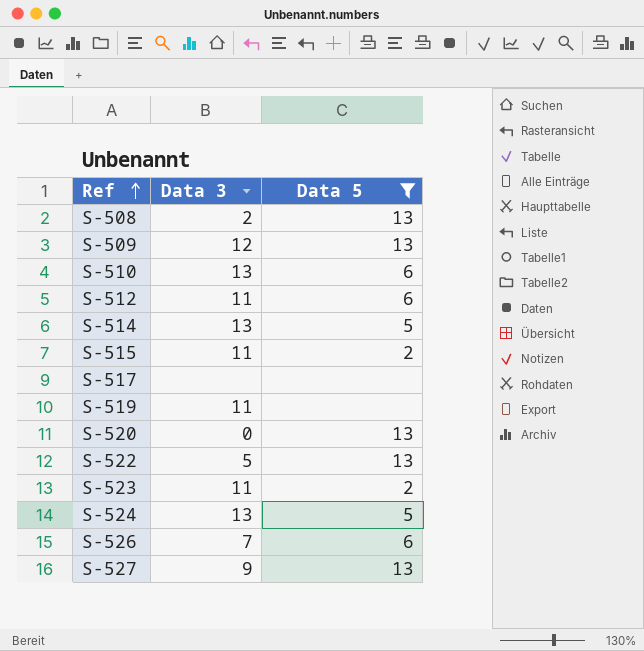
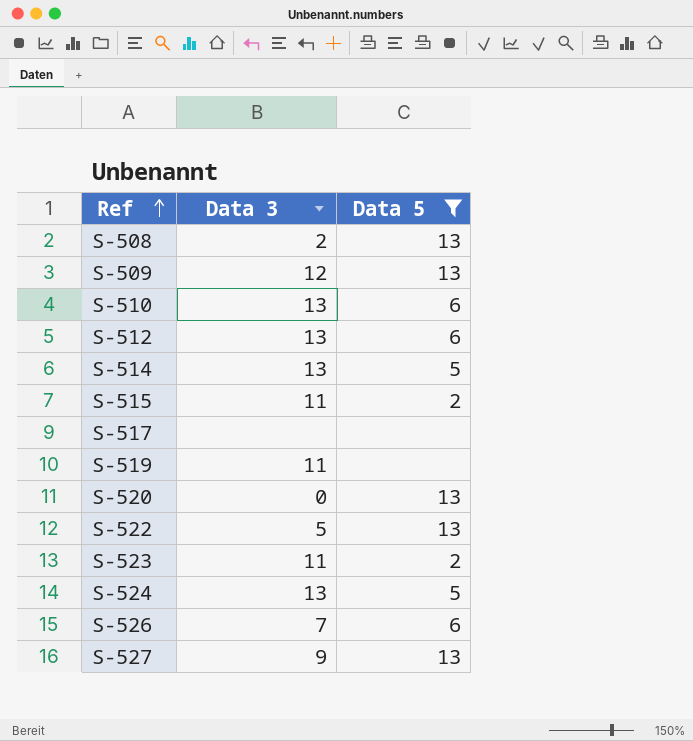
S-512 | Data 3: 11 -> 13

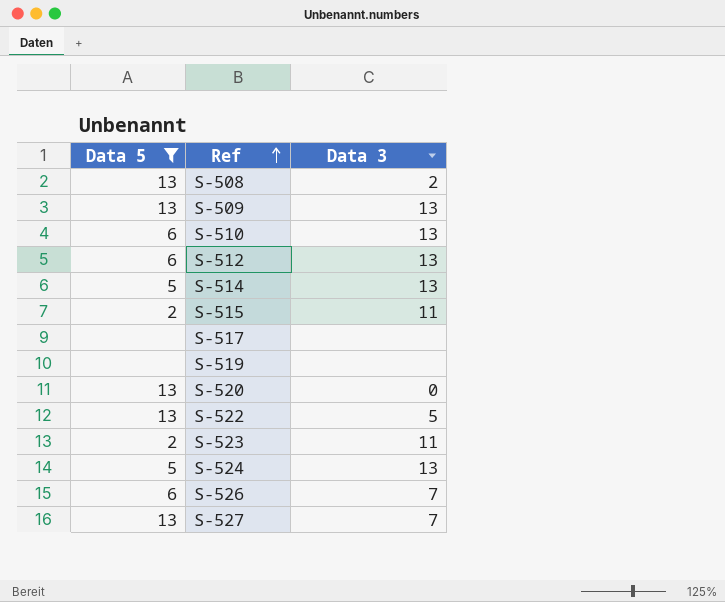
column Data 5 | position: 3 -> 1
S-509 | Data 3: 12 -> 13
S-519 | Data 3: 11 -> none
S-527 | Data 3: 9 -> 7

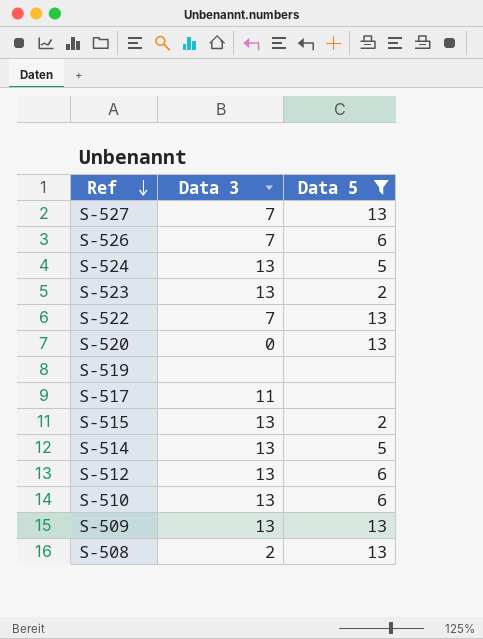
row order: Ref ascending -> Ref descending
column Data 5 | position: 1 -> 3
S-523 | Data 3: 11 -> 13
S-522 | Data 3: 5 -> 7
S-517 | Data 3: none -> 11
S-515 | Data 3: 11 -> 13

